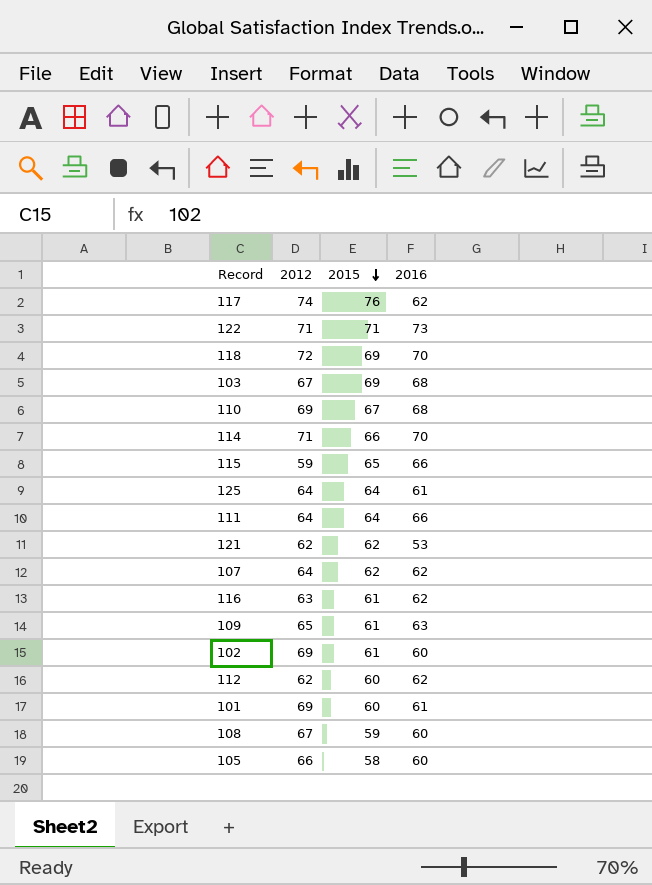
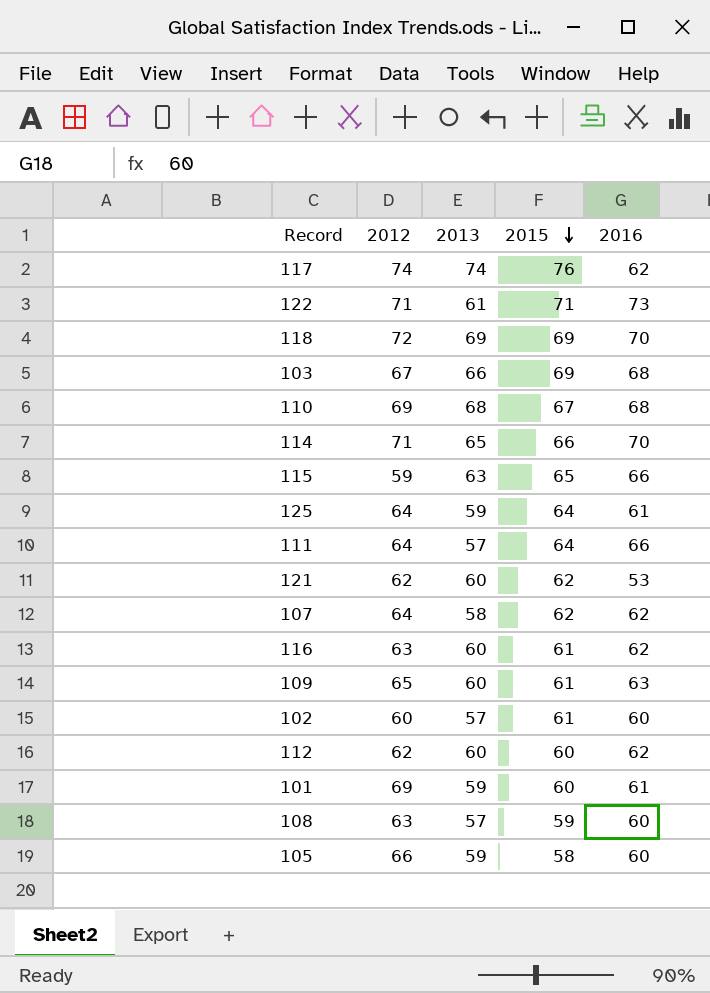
column 2013 | position: none -> 3
102 | 2012: 69 -> 60
108 | 2012: 67 -> 63

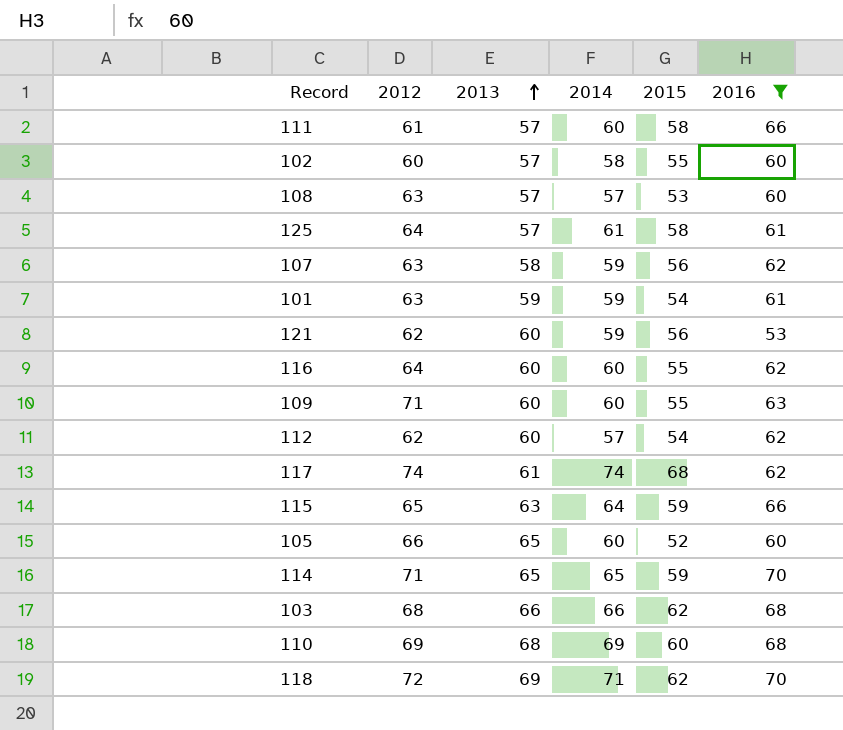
filter: none -> 2016 != 73
row order: 2015 descending -> 2013 ascending
column 2014 | position: none -> 4
111 | 2012: 64 -> 61
111 | 2015: 64 -> 58
102 | 2015: 61 -> 55
108 | 2015: 59 -> 53
125 | 2013: 59 -> 57
125 | 2015: 64 -> 58
107 | 2012: 64 -> 63
107 | 2015: 62 -> 56
101 | 2012: 69 -> 63
101 | 2015: 60 -> 54
121 | 2015: 62 -> 56
116 | 2012: 63 -> 64
116 | 2015: 61 -> 55
109 | 2012: 65 -> 71
109 | 2015: 61 -> 55
112 | 2015: 60 -> 54
117 | 2013: 74 -> 61
117 | 2015: 76 -> 68
115 | 2012: 59 -> 65
115 | 2015: 65 -> 59
105 | 2013: 59 -> 65
105 | 2015: 58 -> 52
114 | 2015: 66 -> 59
103 | 2012: 67 -> 68
103 | 2015: 69 -> 62
110 | 2015: 67 -> 60
118 | 2015: 69 -> 62

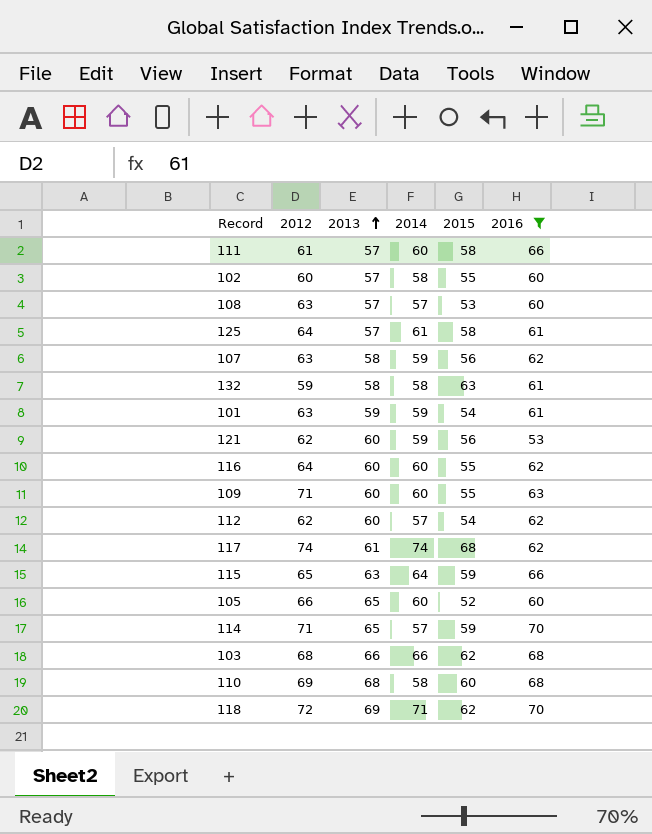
row 132: none -> 59 | 58 | 58 | 63 | 61
114 | 2014: 65 -> 57
110 | 2014: 69 -> 58

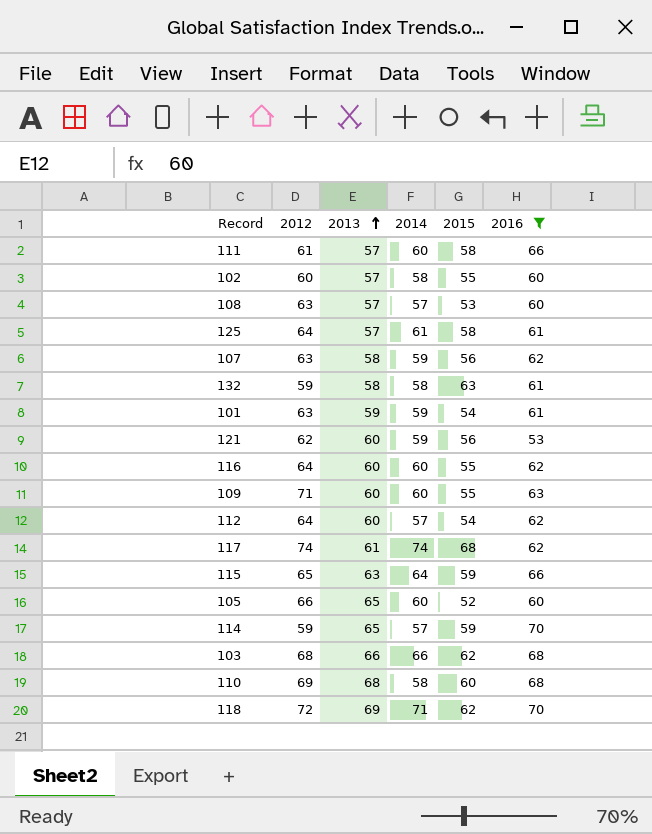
112 | 2012: 62 -> 64
114 | 2012: 71 -> 59

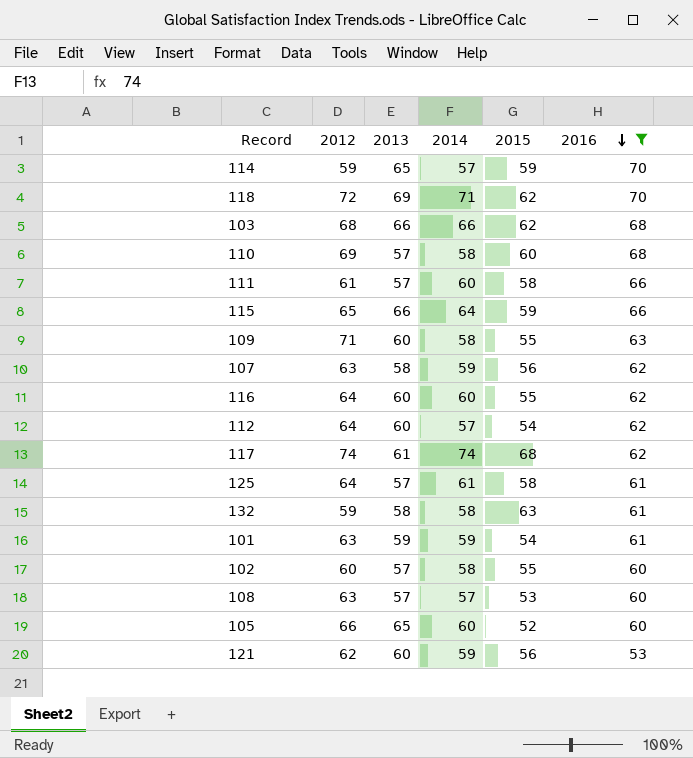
row order: 2013 ascending -> 2016 descending
110 | 2013: 68 -> 57
115 | 2013: 63 -> 66
109 | 2014: 60 -> 58

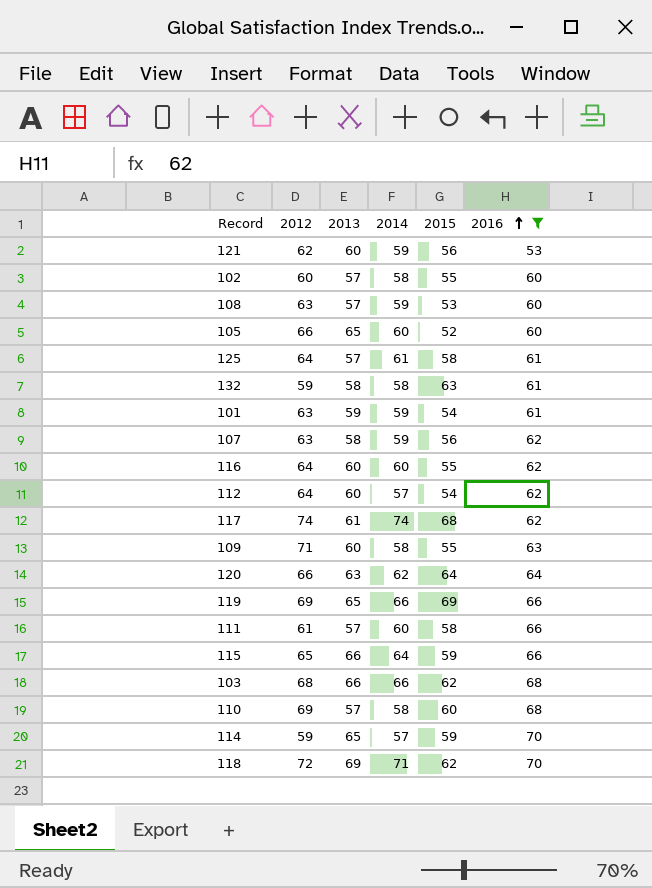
row order: 2016 descending -> 2016 ascending
108 | 2014: 57 -> 59
row 120: none -> 66 | 63 | 62 | 64 | 64
row 119: none -> 69 | 65 | 66 | 69 | 66

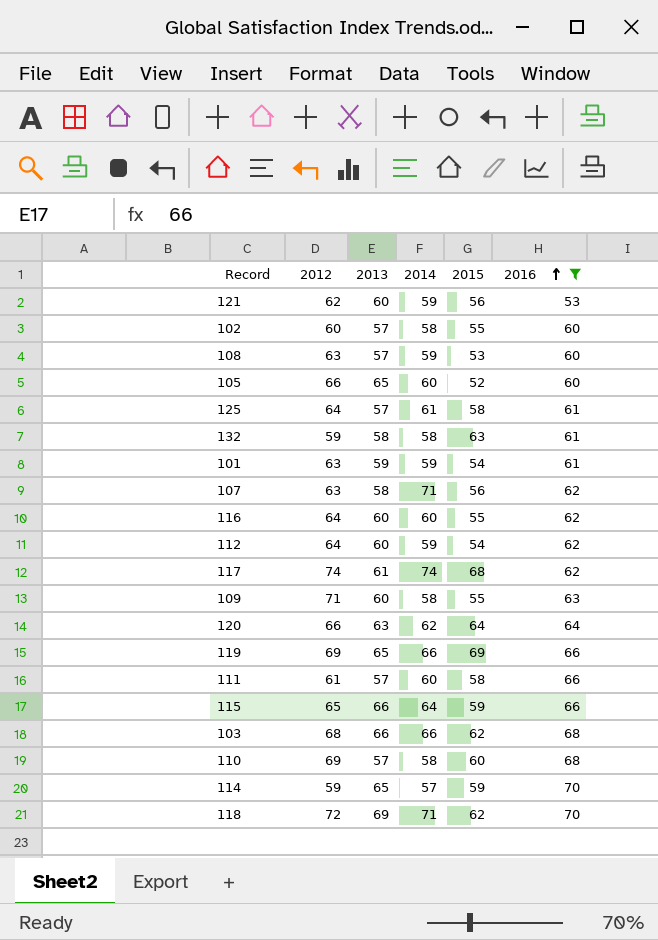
107 | 2014: 59 -> 71
112 | 2014: 57 -> 59

